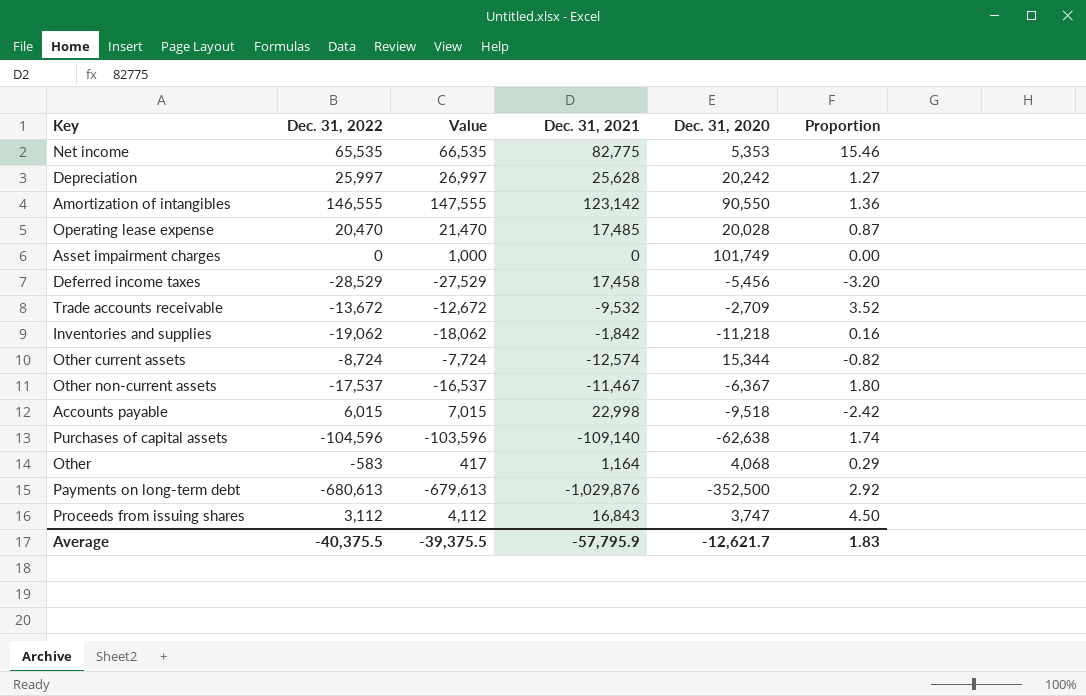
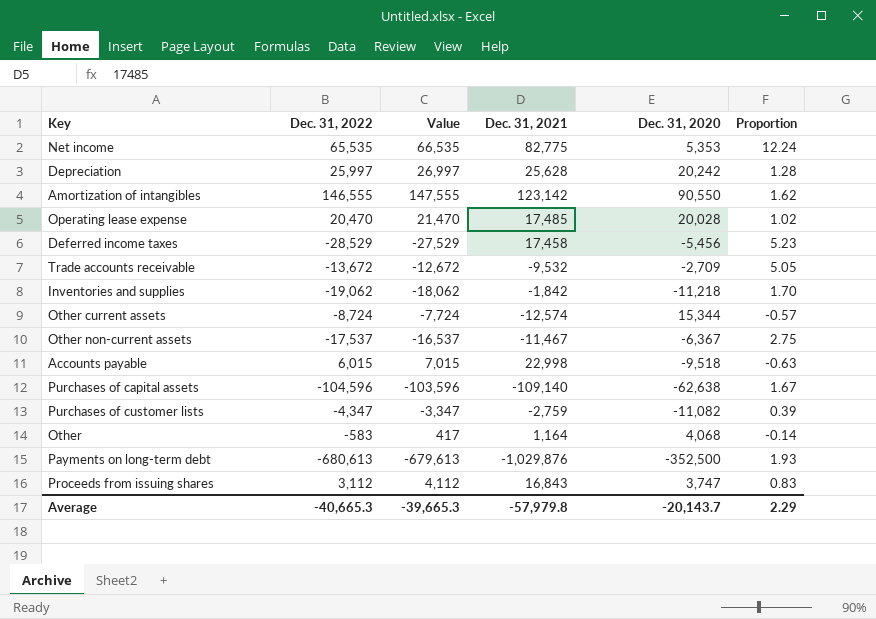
column Proportion | formula: [Dec. 31, 2021] / [Dec. 31, 2020] -> [Dec. 31, 2022] / [Dec. 31, 2020]
row Asset impairment charges: 0 | 1,000 | 0 | 101,749 | 0.00 -> none
row Purchases of customer lists: none -> -4,347 | -3,347 | -2,759 | -11,082 | 0.39
Average | Dec. 31, 2022: -40,375.5 -> -40,665.3
Average | Value: -39,375.5 -> -39,665.3
Average | Dec. 31, 2021: -57,795.9 -> -57,979.8
Average | Dec. 31, 2020: -12,621.7 -> -20,143.7
Average | Proportion: 1.83 -> 2.29

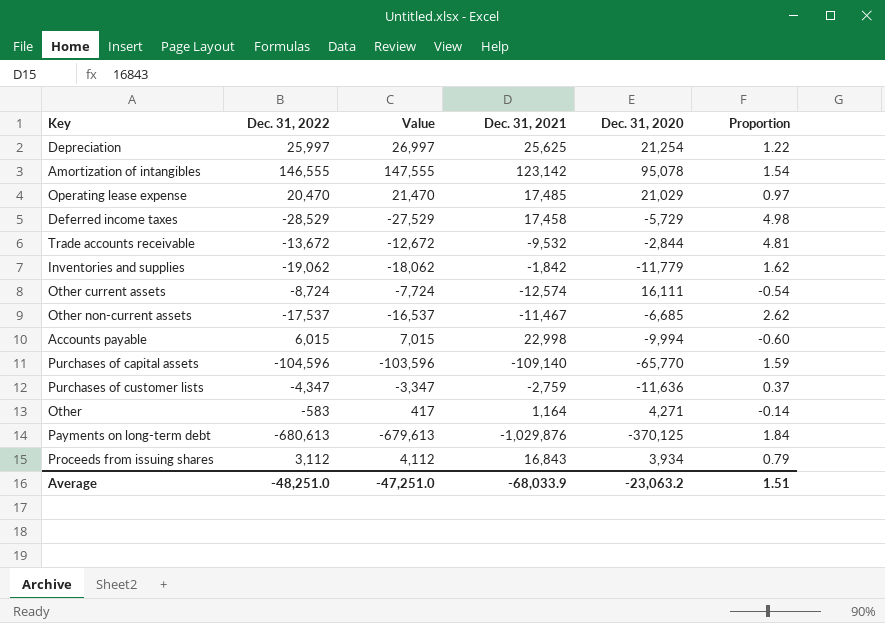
row Net income: 65,535 | 66,535 | 82,775 | 5,353 | 12.24 -> none
Depreciation | Dec. 31, 2021: 25,628 -> 25,625
Depreciation | Dec. 31, 2020: 20,242 -> 21,254
Depreciation | Proportion: 1.28 -> 1.22
Amortization of intangibles | Dec. 31, 2020: 90,550 -> 95,078
Amortization of intangibles | Proportion: 1.62 -> 1.54
Operating lease expense | Dec. 31, 2020: 20,028 -> 21,029
Operating lease expense | Proportion: 1.02 -> 0.97
Deferred income taxes | Dec. 31, 2020: -5,456 -> -5,729
Deferred income taxes | Proportion: 5.23 -> 4.98
Trade accounts receivable | Dec. 31, 2020: -2,709 -> -2,844
Trade accounts receivable | Proportion: 5.05 -> 4.81
Inventories and supplies | Dec. 31, 2020: -11,218 -> -11,779
Inventories and supplies | Proportion: 1.70 -> 1.62
Other current assets | Dec. 31, 2020: 15,344 -> 16,111
Other current assets | Proportion: -0.57 -> -0.54
Other non-current assets | Dec. 31, 2020: -6,367 -> -6,685
Other non-current assets | Proportion: 2.75 -> 2.62
Accounts payable | Dec. 31, 2020: -9,518 -> -9,994
Accounts payable | Proportion: -0.63 -> -0.60
Purchases of capital assets | Dec. 31, 2020: -62,638 -> -65,770
Purchases of capital assets | Proportion: 1.67 -> 1.59
Purchases of customer lists | Dec. 31, 2020: -11,082 -> -11,636
Purchases of customer lists | Proportion: 0.39 -> 0.37
Other | Dec. 31, 2020: 4,068 -> 4,271
Payments on long-term debt | Dec. 31, 2020: -352,500 -> -370,125
Payments on long-term debt | Proportion: 1.93 -> 1.84
Proceeds from issuing shares | Dec. 31, 2020: 3,747 -> 3,934
Proceeds from issuing shares | Proportion: 0.83 -> 0.79
Average | Dec. 31, 2022: -40,665.3 -> -48,251.0
Average | Value: -39,665.3 -> -47,251.0
Average | Dec. 31, 2021: -57,979.8 -> -68,033.9
Average | Dec. 31, 2020: -20,143.7 -> -23,063.2
Average | Proportion: 2.29 -> 1.51

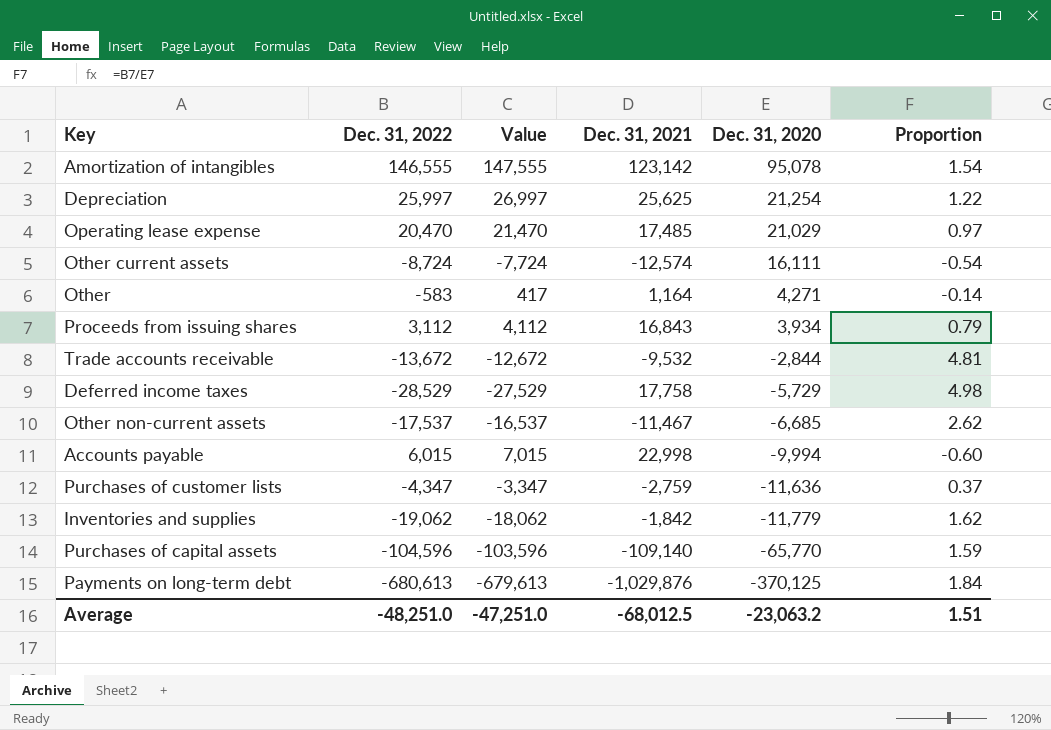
row order: none -> Dec. 31, 2020 descending
Deferred income taxes | Dec. 31, 2021: 17,458 -> 17,758
Average | Dec. 31, 2021: -68,033.9 -> -68,012.5

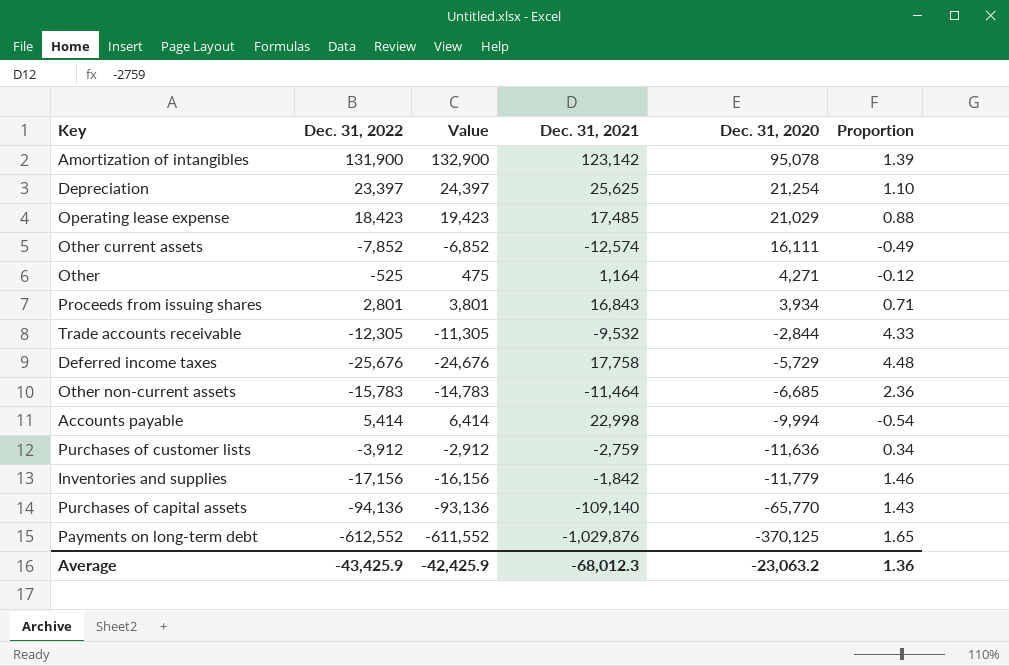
Amortization of intangibles | Dec. 31, 2022: 146,555 -> 131,900
Amortization of intangibles | Value: 147,555 -> 132,900
Amortization of intangibles | Proportion: 1.54 -> 1.39
Depreciation | Dec. 31, 2022: 25,997 -> 23,397
Depreciation | Value: 26,997 -> 24,397
Depreciation | Proportion: 1.22 -> 1.10
Operating lease expense | Dec. 31, 2022: 20,470 -> 18,423
Operating lease expense | Value: 21,470 -> 19,423
Operating lease expense | Proportion: 0.97 -> 0.88
Other current assets | Dec. 31, 2022: -8,724 -> -7,852
Other current assets | Value: -7,724 -> -6,852
Other current assets | Proportion: -0.54 -> -0.49
Other | Dec. 31, 2022: -583 -> -525
Other | Value: 417 -> 475
Other | Proportion: -0.14 -> -0.12
Proceeds from issuing shares | Dec. 31, 2022: 3,112 -> 2,801
Proceeds from issuing shares | Value: 4,112 -> 3,801
Proceeds from issuing shares | Proportion: 0.79 -> 0.71
Trade accounts receivable | Dec. 31, 2022: -13,672 -> -12,305
Trade accounts receivable | Value: -12,672 -> -11,305
Trade accounts receivable | Proportion: 4.81 -> 4.33
Deferred income taxes | Dec. 31, 2022: -28,529 -> -25,676
Deferred income taxes | Value: -27,529 -> -24,676
Deferred income taxes | Proportion: 4.98 -> 4.48
Other non-current assets | Dec. 31, 2022: -17,537 -> -15,783
Other non-current assets | Value: -16,537 -> -14,783
Other non-current assets | Dec. 31, 2021: -11,467 -> -11,464
Other non-current assets | Proportion: 2.62 -> 2.36
Accounts payable | Dec. 31, 2022: 6,015 -> 5,414
Accounts payable | Value: 7,015 -> 6,414
Accounts payable | Proportion: -0.60 -> -0.54
Purchases of customer lists | Dec. 31, 2022: -4,347 -> -3,912
Purchases of customer lists | Value: -3,347 -> -2,912
Purchases of customer lists | Proportion: 0.37 -> 0.34
Inventories and supplies | Dec. 31, 2022: -19,062 -> -17,156
Inventories and supplies | Value: -18,062 -> -16,156
Inventories and supplies | Proportion: 1.62 -> 1.46
Purchases of capital assets | Dec. 31, 2022: -104,596 -> -94,136
Purchases of capital assets | Value: -103,596 -> -93,136
Purchases of capital assets | Proportion: 1.59 -> 1.43
Payments on long-term debt | Dec. 31, 2022: -680,613 -> -612,552
Payments on long-term debt | Value: -679,613 -> -611,552
Payments on long-term debt | Proportion: 1.84 -> 1.65
Average | Dec. 31, 2022: -48,251.0 -> -43,425.9
Average | Value: -47,251.0 -> -42,425.9
Average | Dec. 31, 2021: -68,012.5 -> -68,012.3
Average | Proportion: 1.51 -> 1.36

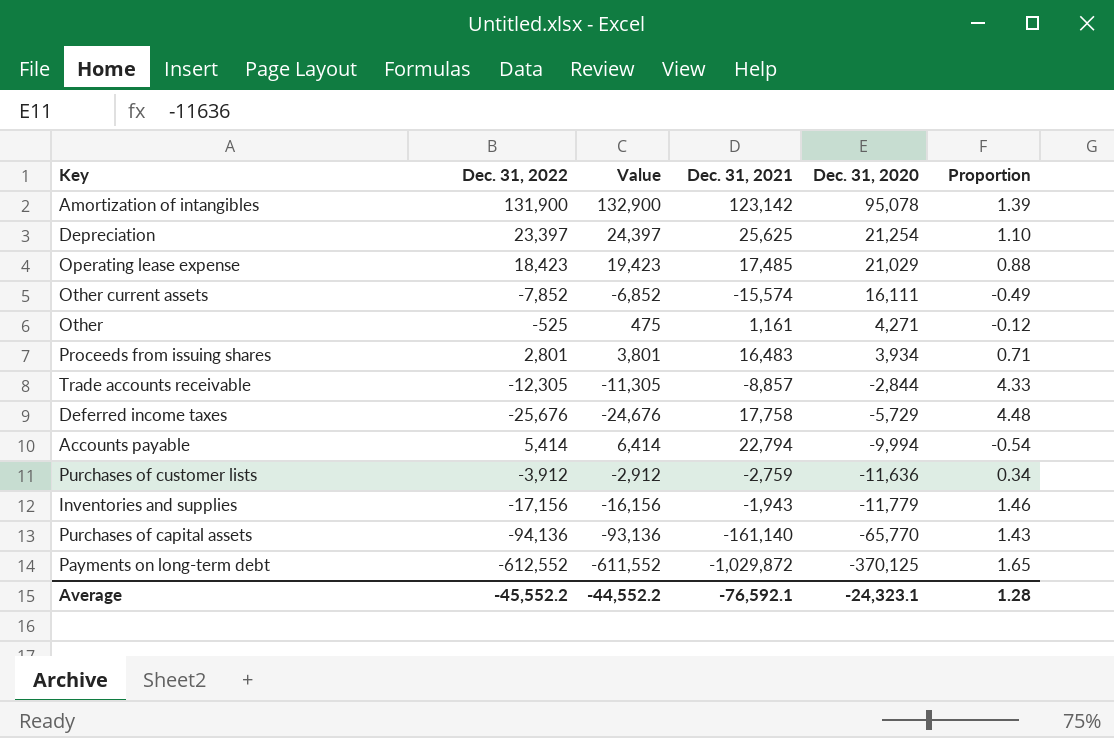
row Other non-current assets: -15,783 | -14,783 | -11,464 | -6,685 | 2.36 -> none
Other current assets | Dec. 31, 2021: -12,574 -> -15,574
Other | Dec. 31, 2021: 1,164 -> 1,161
Proceeds from issuing shares | Dec. 31, 2021: 16,843 -> 16,483
Trade accounts receivable | Dec. 31, 2021: -9,532 -> -8,857
Accounts payable | Dec. 31, 2021: 22,998 -> 22,794
Inventories and supplies | Dec. 31, 2021: -1,842 -> -1,943
Purchases of capital assets | Dec. 31, 2021: -109,140 -> -161,140
Payments on long-term debt | Dec. 31, 2021: -1,029,876 -> -1,029,872
Average | Dec. 31, 2022: -43,425.9 -> -45,552.2
Average | Value: -42,425.9 -> -44,552.2
Average | Dec. 31, 2021: -68,012.3 -> -76,592.1
Average | Dec. 31, 2020: -23,063.2 -> -24,323.1
Average | Proportion: 1.36 -> 1.28

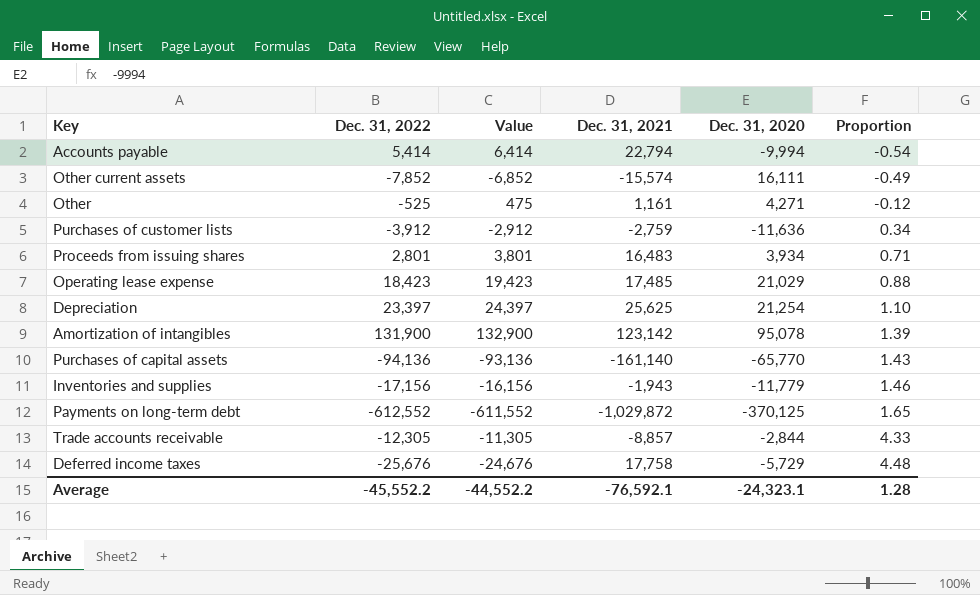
row order: Dec. 31, 2020 descending -> Proportion ascending

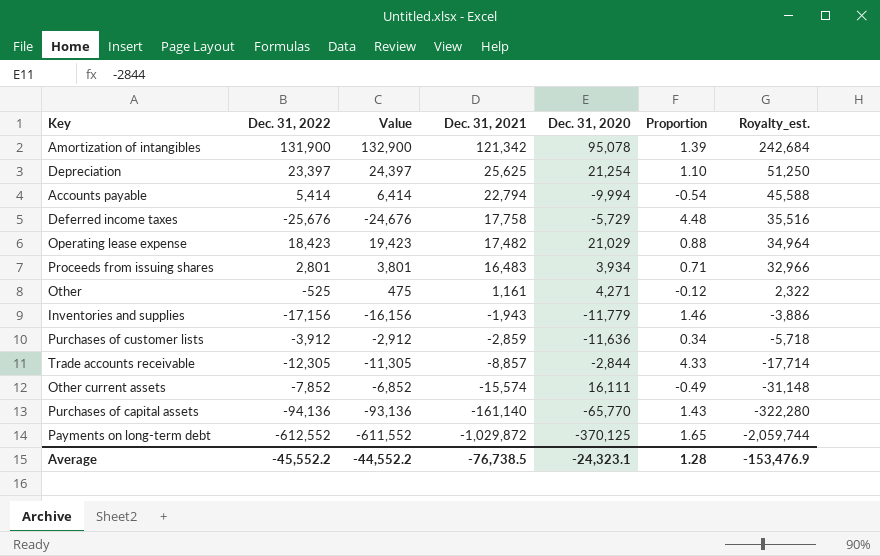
row order: Proportion ascending -> Dec. 31, 2021 descending
column Royalty_est. | formula: none -> [Dec. 31, 2021] * 2
Amortization of intangibles | Dec. 31, 2021: 123,142 -> 121,342
Operating lease expense | Dec. 31, 2021: 17,485 -> 17,482
Purchases of customer lists | Dec. 31, 2021: -2,759 -> -2,859
Average | Dec. 31, 2021: -76,592.1 -> -76,738.5

